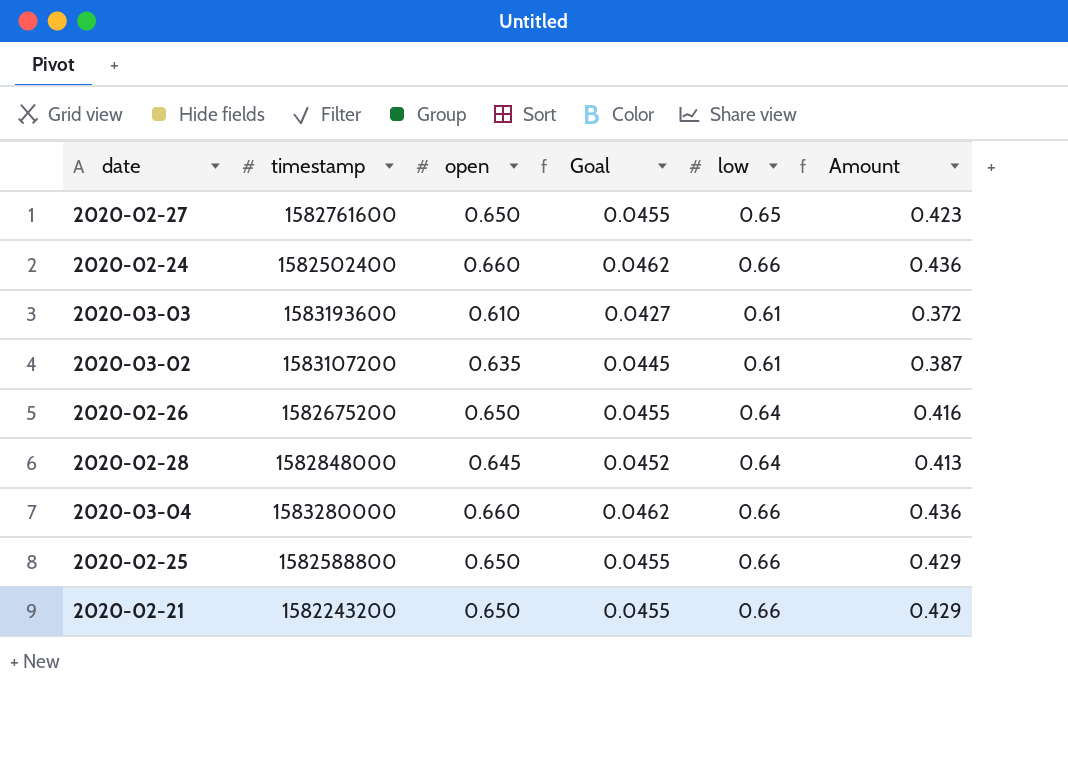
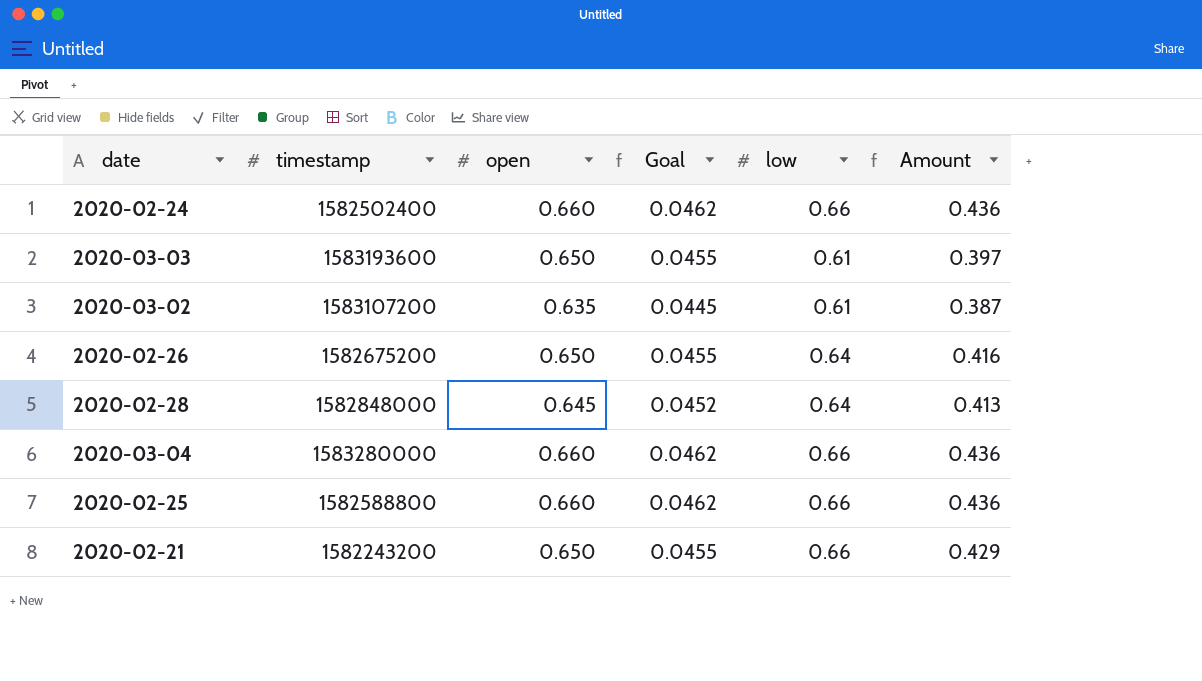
row 2020-02-27: 1582761600 | 0.650 | 0.0455 | 0.65 | 0.423 -> none
2020-03-03 | open: 0.610 -> 0.650
2020-03-03 | Goal: 0.0427 -> 0.0455
2020-03-03 | Amount: 0.372 -> 0.397
2020-02-25 | open: 0.650 -> 0.660
2020-02-25 | Goal: 0.0455 -> 0.0462
2020-02-25 | Amount: 0.429 -> 0.436

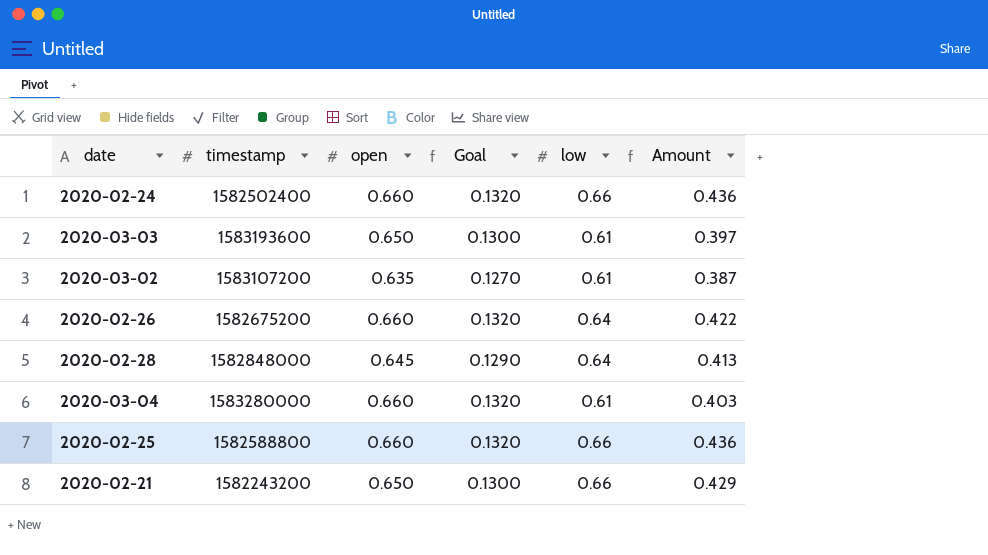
column Goal | formula: [open] * 0.07 -> [open] * 0.2
2020-02-26 | open: 0.650 -> 0.660
2020-02-26 | Amount: 0.416 -> 0.422
2020-03-04 | low: 0.66 -> 0.61
2020-03-04 | Amount: 0.436 -> 0.403

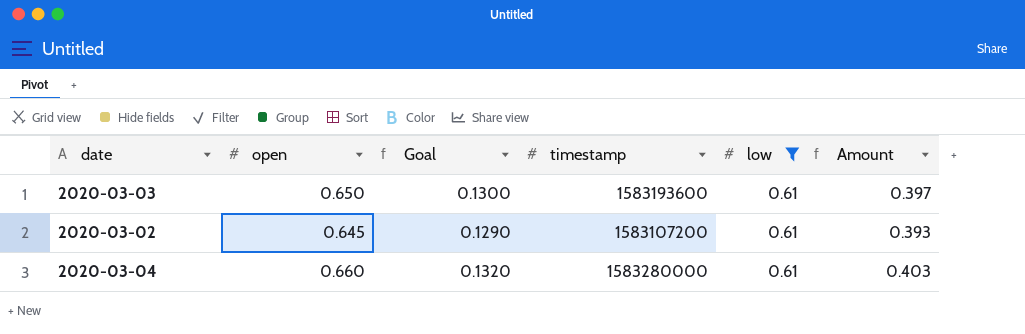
filter: none -> low = 0.61
column timestamp | position: 2 -> 4
2020-03-02 | open: 0.635 -> 0.645
2020-03-02 | Goal: 0.1270 -> 0.1290
2020-03-02 | Amount: 0.387 -> 0.393

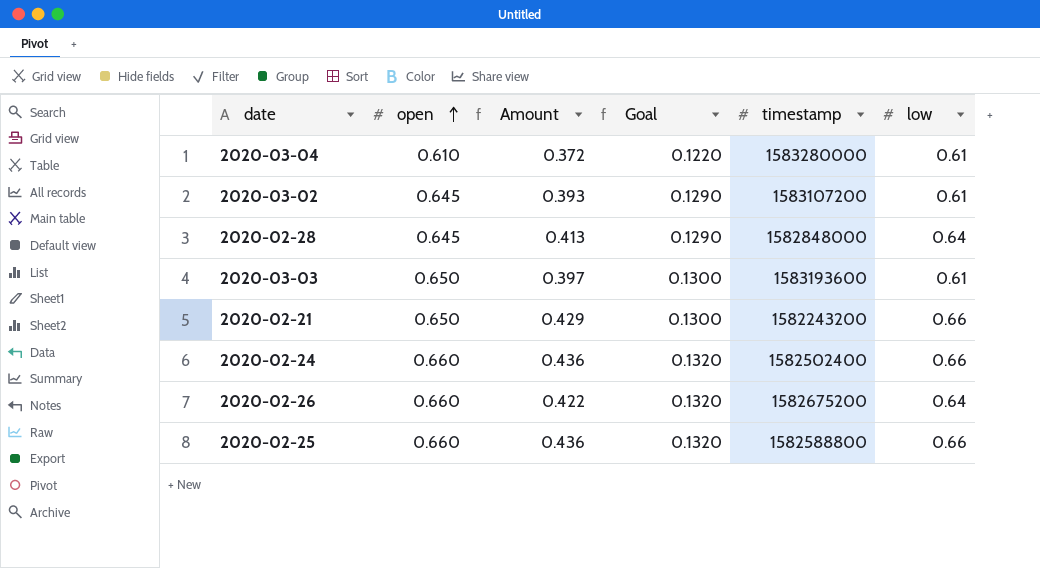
filter: low = 0.61 -> none
row order: none -> open ascending
column Amount | position: 6 -> 3
2020-03-04 | open: 0.660 -> 0.610
2020-03-04 | Amount: 0.403 -> 0.372
2020-03-04 | Goal: 0.1320 -> 0.1220

